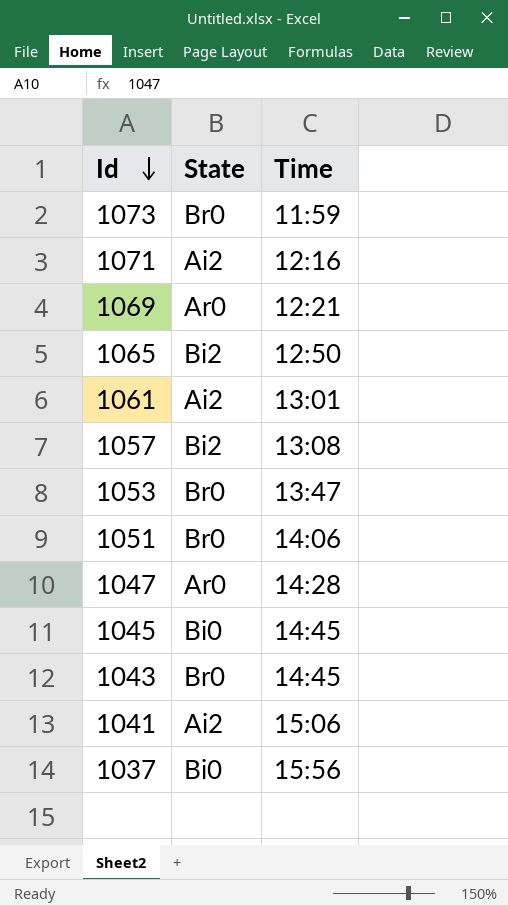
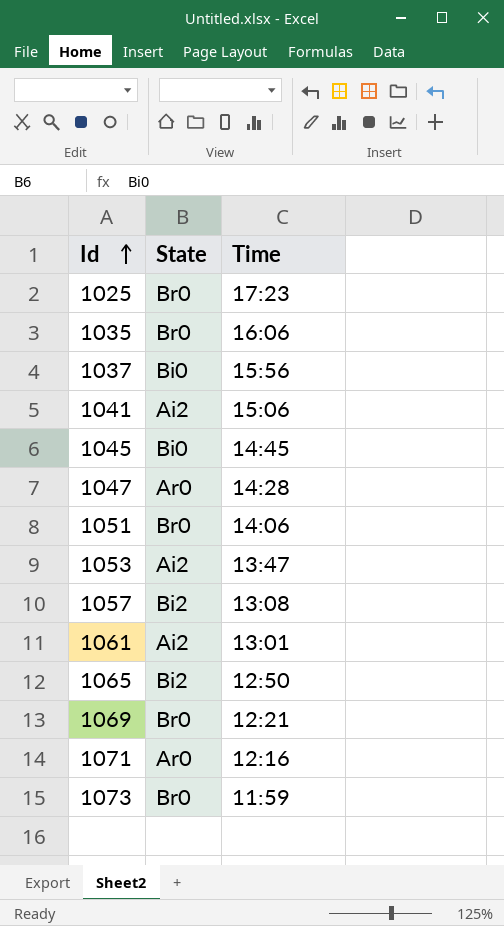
row order: Id descending -> Id ascending
row 1043: Br0 | 14:45 -> none
row 1025: none -> Br0 | 17:23
row 1035: none -> Br0 | 16:06
1053 | State: Br0 -> Ai2
1069 | State: Ar0 -> Br0
1071 | State: Ai2 -> Ar0

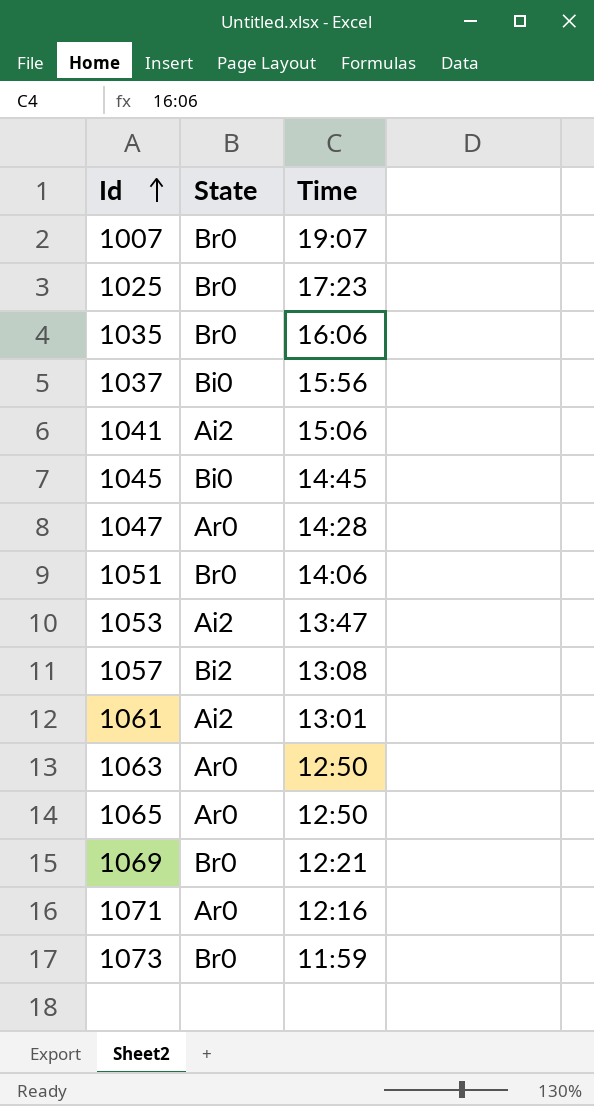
row 1007: none -> Br0 | 19:07
row 1063: none -> Ar0 | 12:50
1065 | State: Bi2 -> Ar0

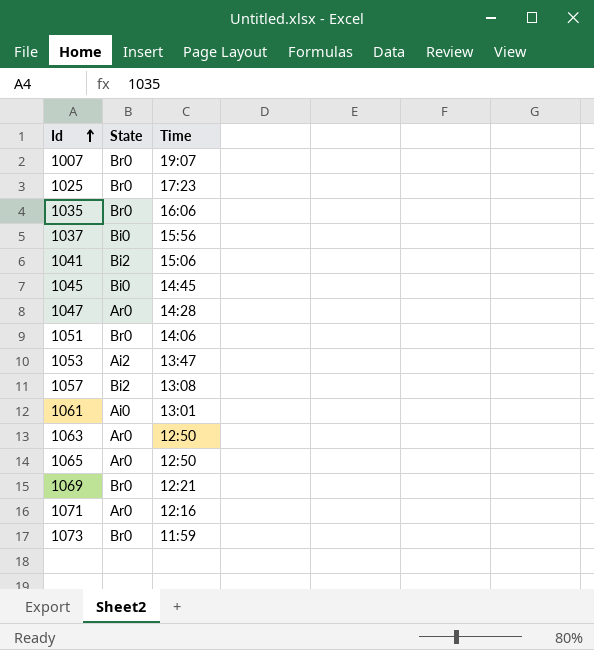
1041 | State: Ai2 -> Bi2
1061 | State: Ai2 -> Ai0

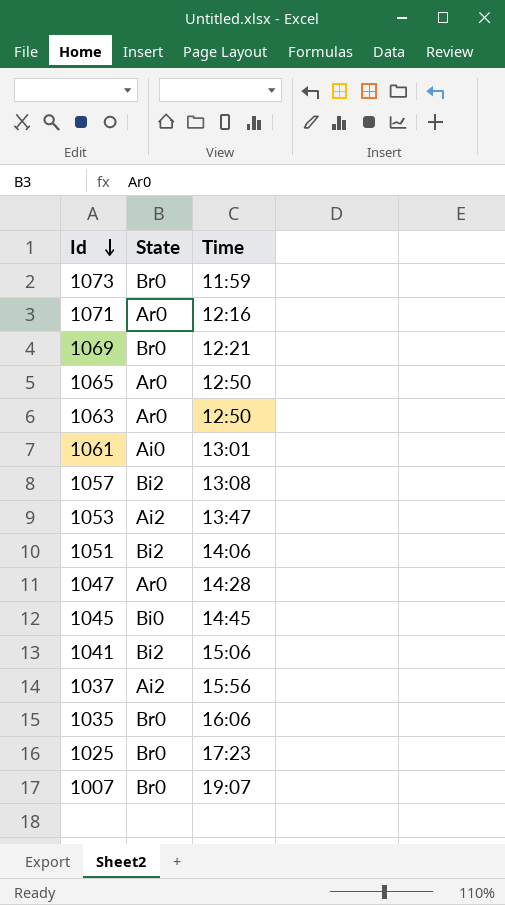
row order: Id ascending -> Id descending
1051 | State: Br0 -> Bi2
1037 | State: Bi0 -> Ai2

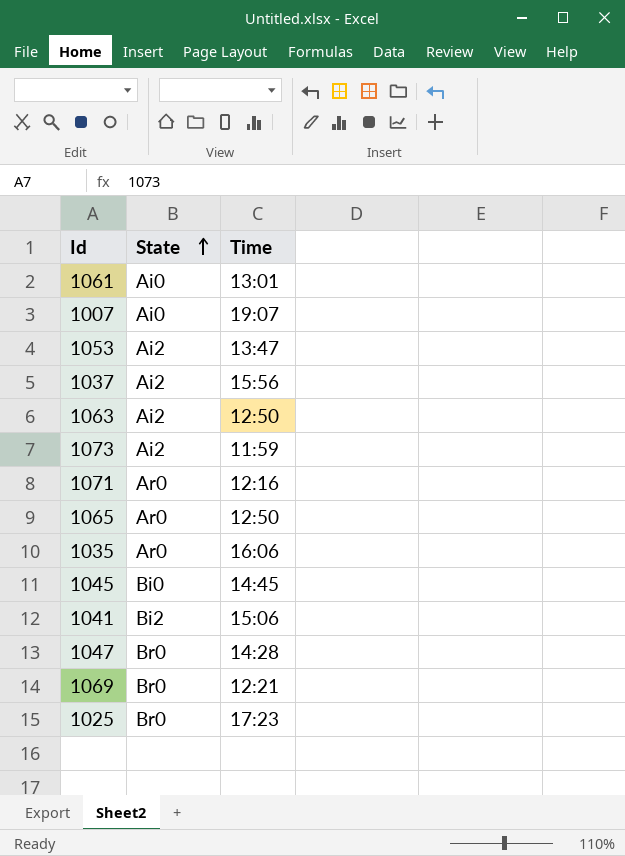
row order: Id descending -> State ascending
row 1057: Bi2 | 13:08 -> none
row 1051: Bi2 | 14:06 -> none
1007 | State: Br0 -> Ai0
1063 | State: Ar0 -> Ai2
1073 | State: Br0 -> Ai2
1035 | State: Br0 -> Ar0
1047 | State: Ar0 -> Br0

